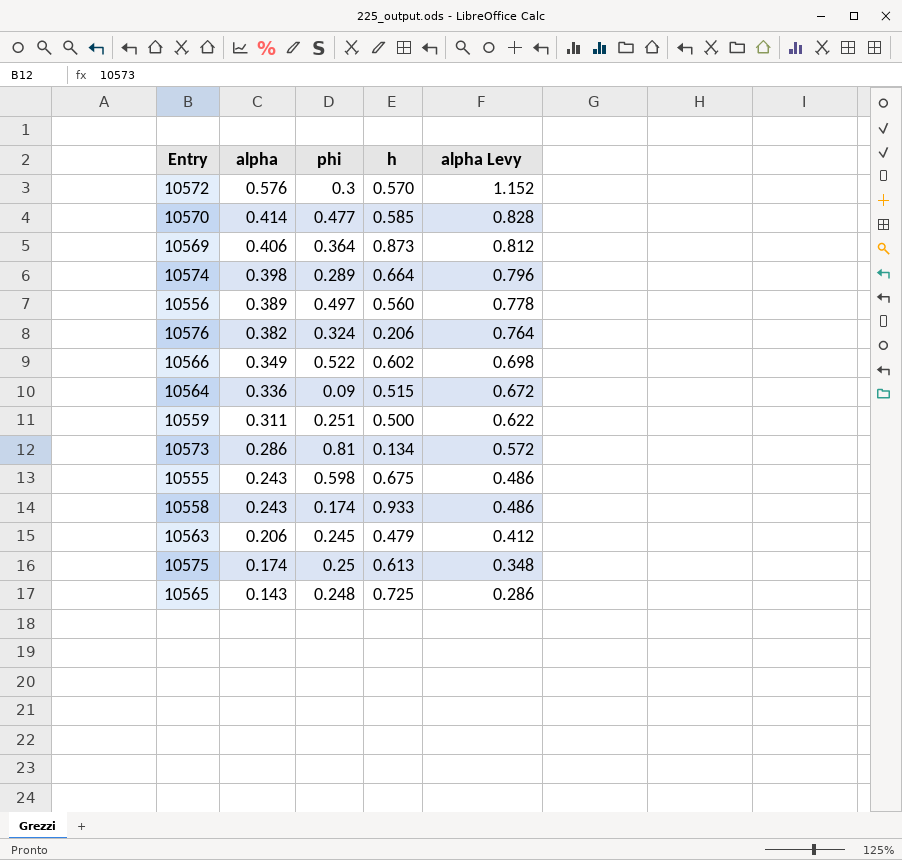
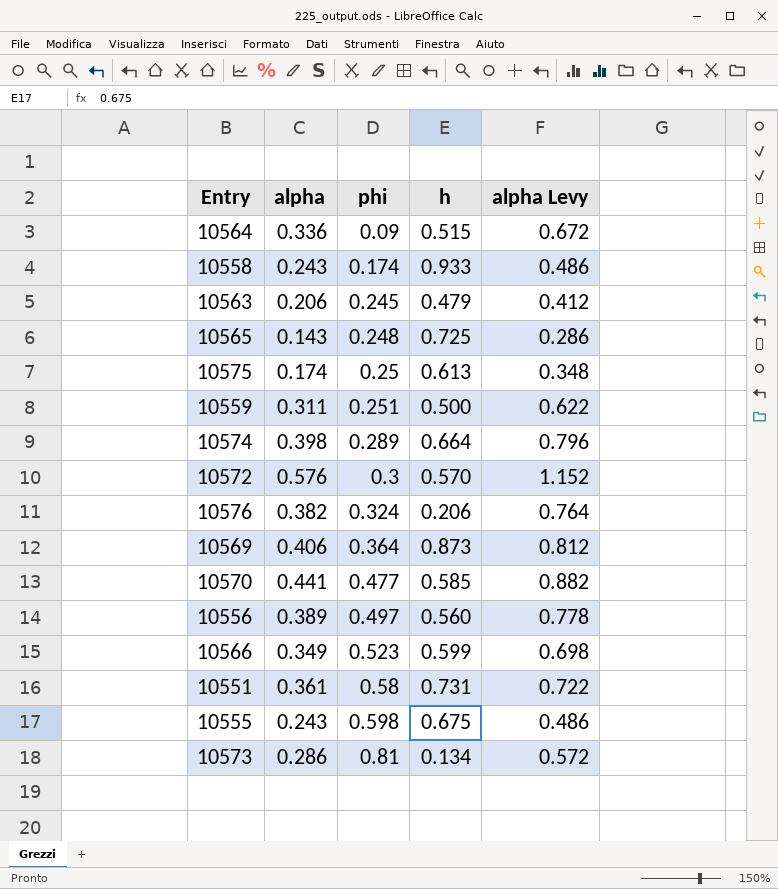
row order: alpha descending -> phi ascending
10570 | alpha: 0.414 -> 0.441
10570 | alpha Levy: 0.828 -> 0.882
10566 | phi: 0.522 -> 0.523
10566 | h: 0.602 -> 0.599
row 10551: none -> 0.361 | 0.58 | 0.731 | 0.722

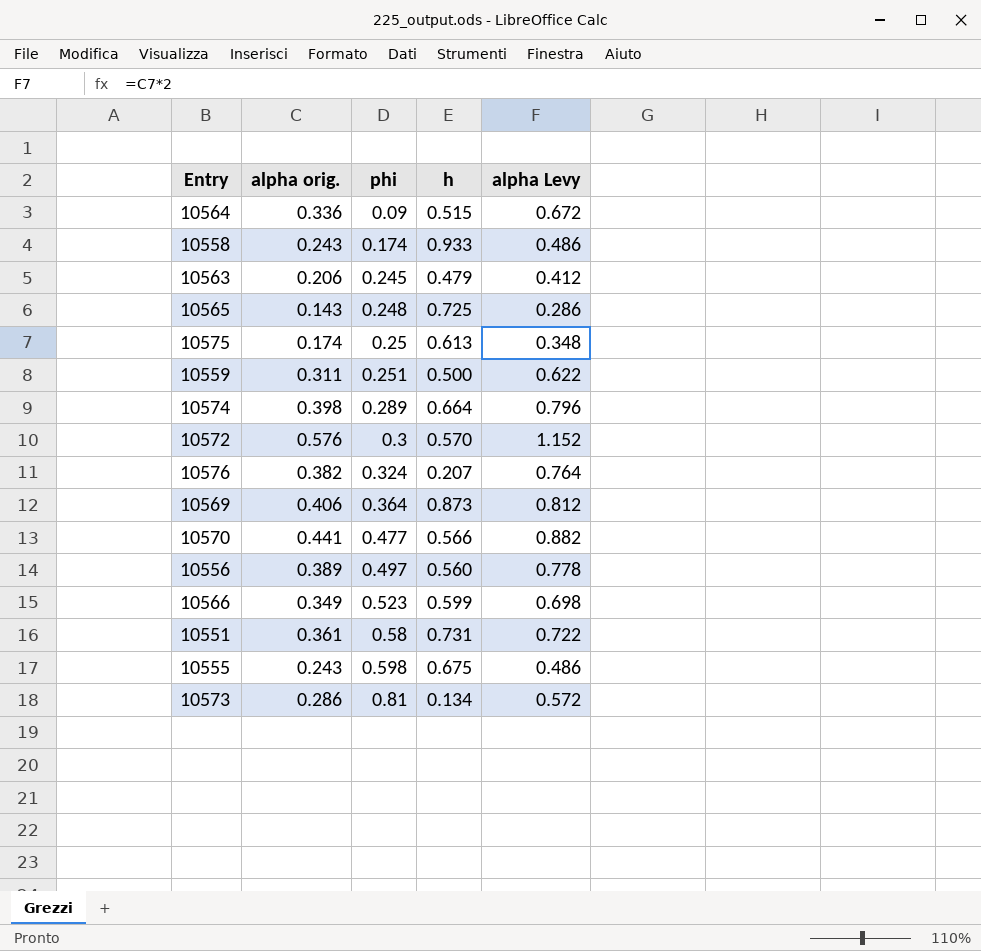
column name: alpha -> alpha orig.
10576 | h: 0.206 -> 0.207
10570 | h: 0.585 -> 0.566

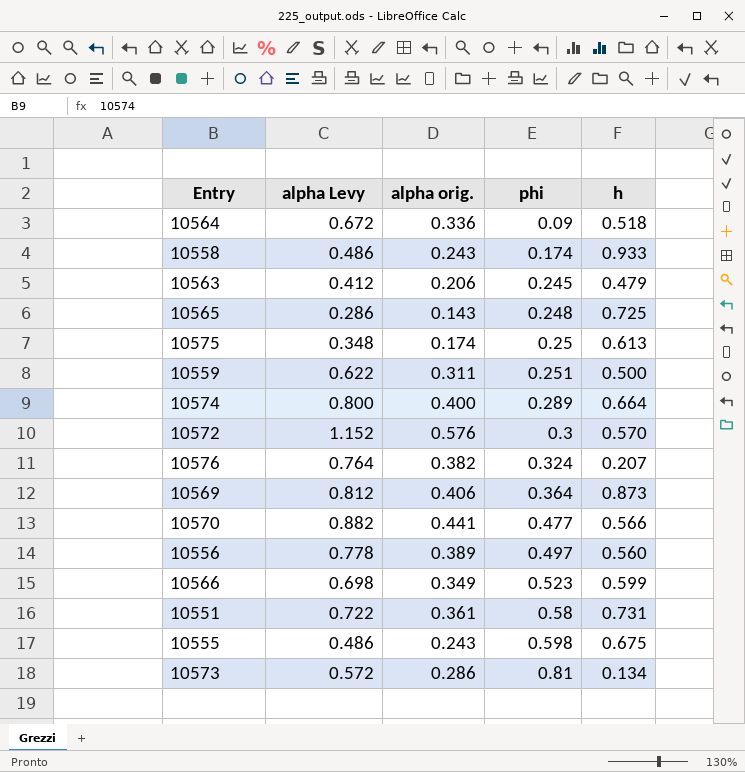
column alpha Levy | position: 5 -> 2
10564 | h: 0.515 -> 0.518
10574 | alpha Levy: 0.796 -> 0.800
10574 | alpha orig.: 0.398 -> 0.400

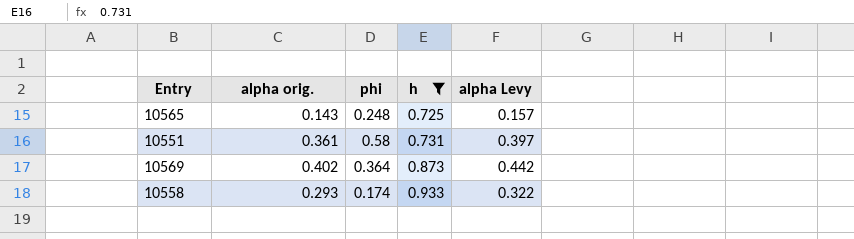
filter: none -> h >= 0.725
row order: phi ascending -> h ascending
column alpha Levy | formula: [alpha orig.] * 2 -> [alpha orig.] * 1.1
column alpha Levy | position: 2 -> 5
10569 | alpha orig.: 0.406 -> 0.402
10558 | alpha orig.: 0.243 -> 0.293

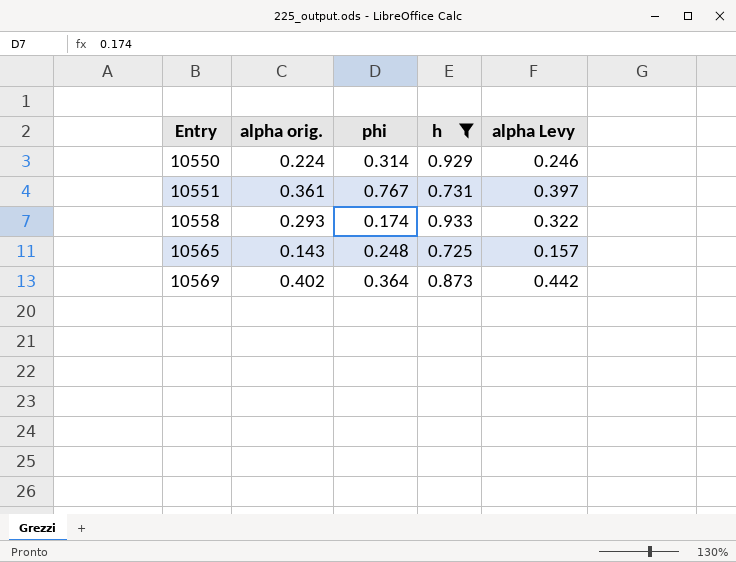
row order: h ascending -> Entry ascending
row 10550: none -> 0.224 | 0.314 | 0.929 | 0.246
10551 | phi: 0.58 -> 0.767

